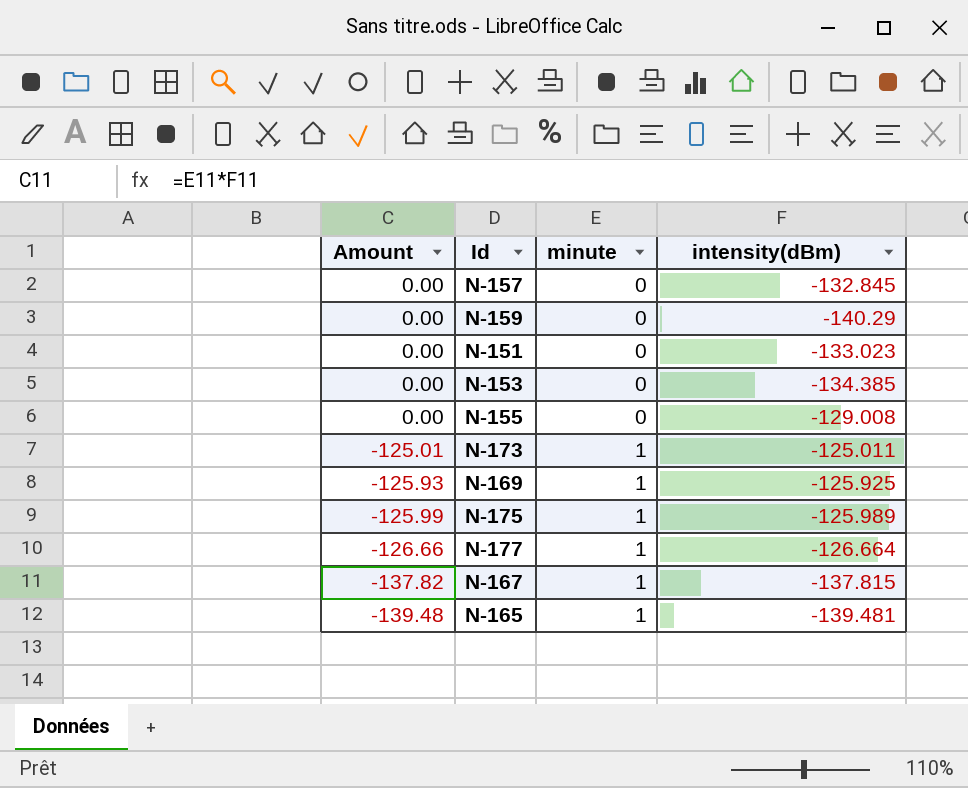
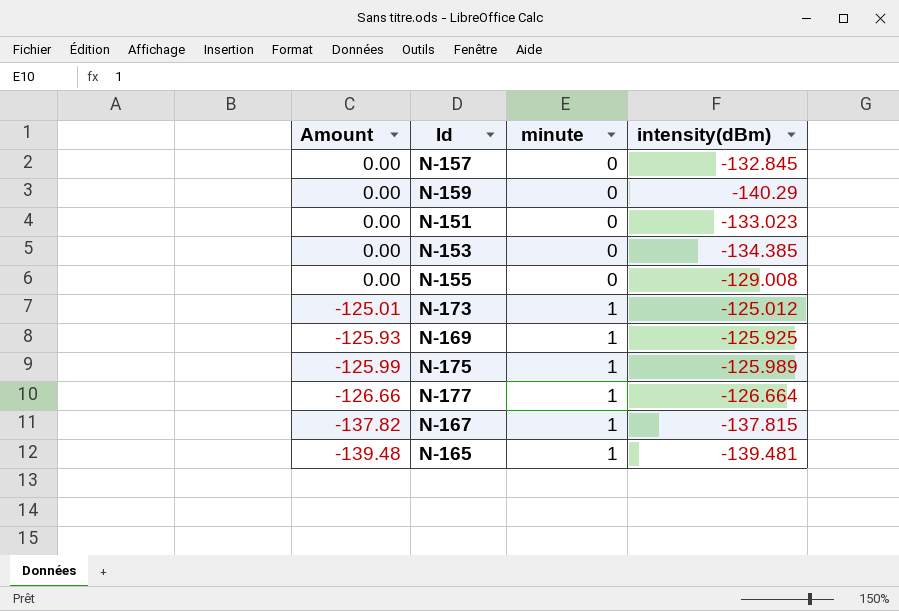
N-173 | intensity(dBm): -125.011 -> -125.012

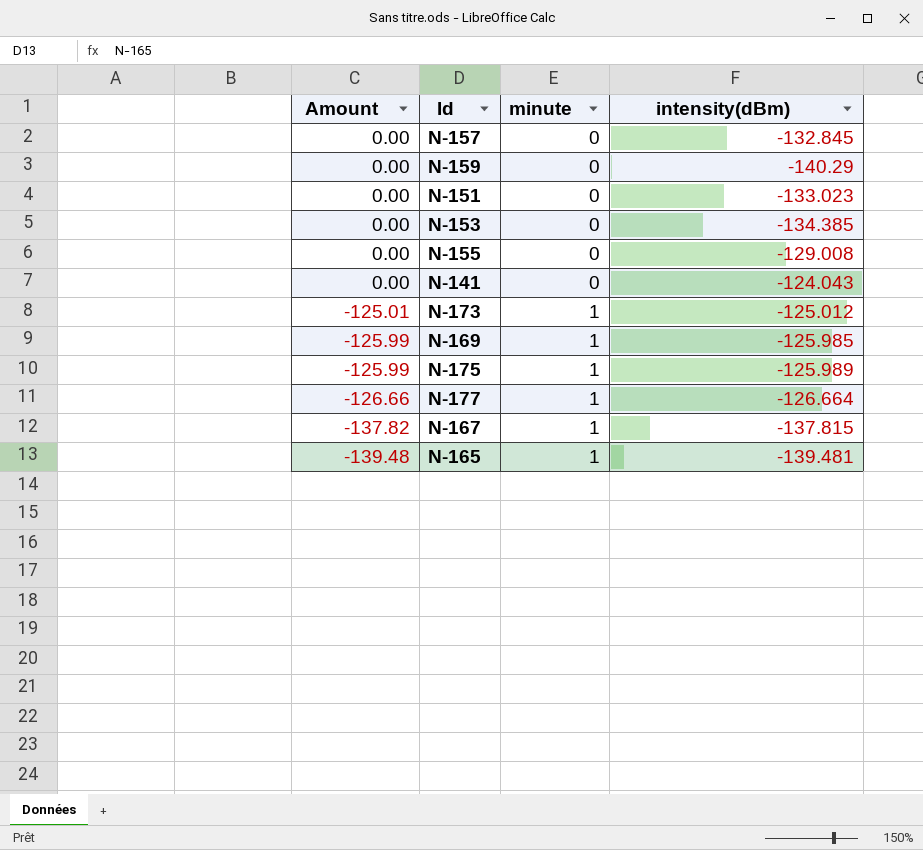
row N-141: none -> 0.00 | 0 | -124.043
N-169 | Amount: -125.93 -> -125.99
N-169 | intensity(dBm): -125.925 -> -125.985

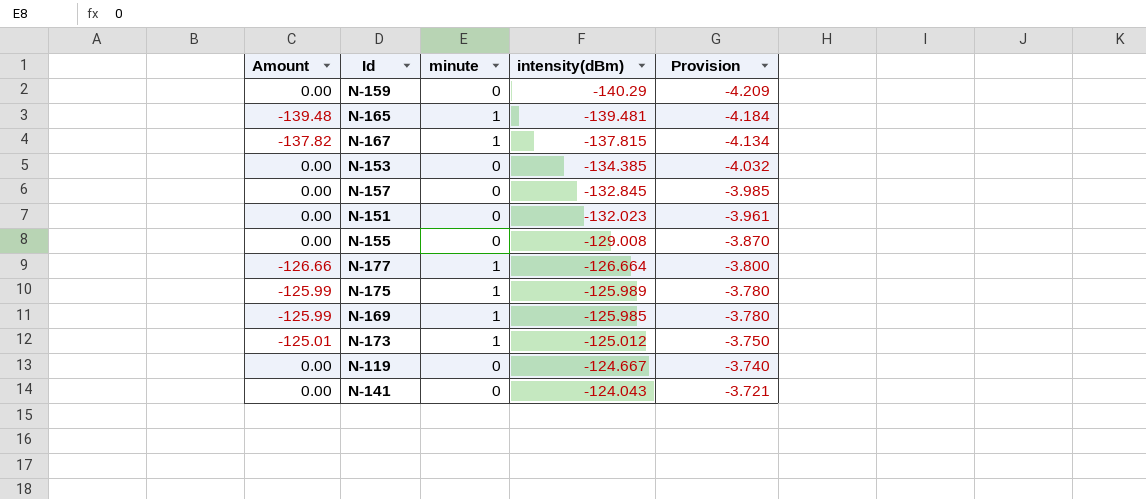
row order: Amount descending -> intensity(dBm) ascending
column Provision | formula: none -> [intensity(dBm)] * 0.03
N-151 | intensity(dBm): -133.023 -> -132.023
row N-119: none -> 0.00 | 0 | -124.667 | -3.740

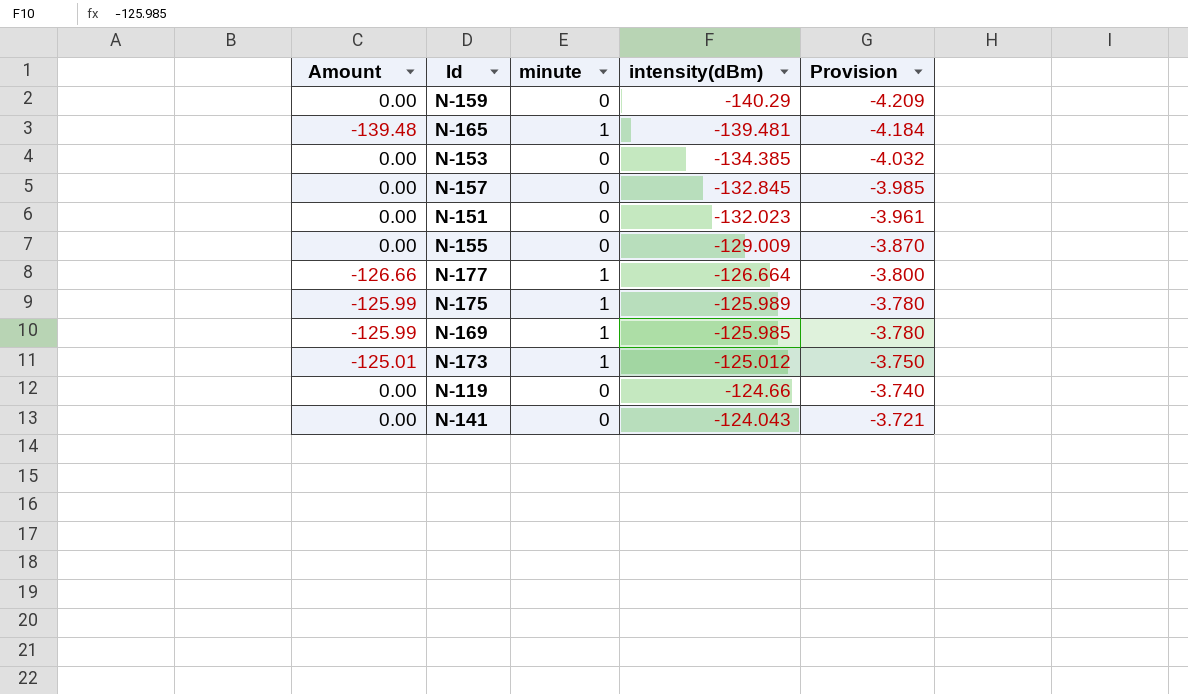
row N-167: -137.82 | 1 | -137.815 | -4.134 -> none
N-155 | intensity(dBm): -129.008 -> -129.009
N-119 | intensity(dBm): -124.667 -> -124.66

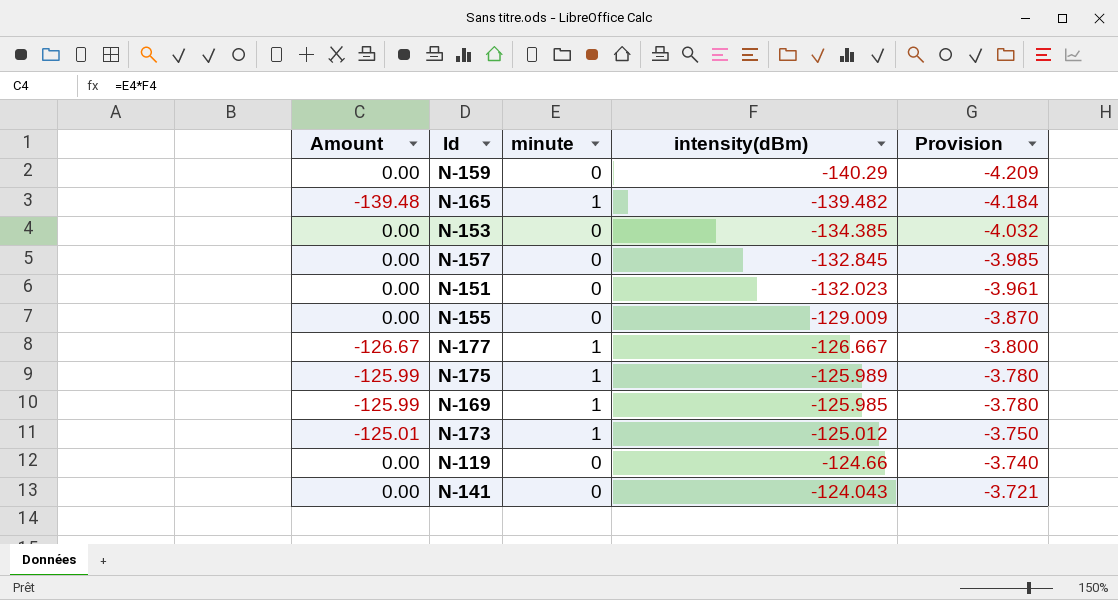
N-165 | intensity(dBm): -139.481 -> -139.482
N-177 | Amount: -126.66 -> -126.67
N-177 | intensity(dBm): -126.664 -> -126.667

